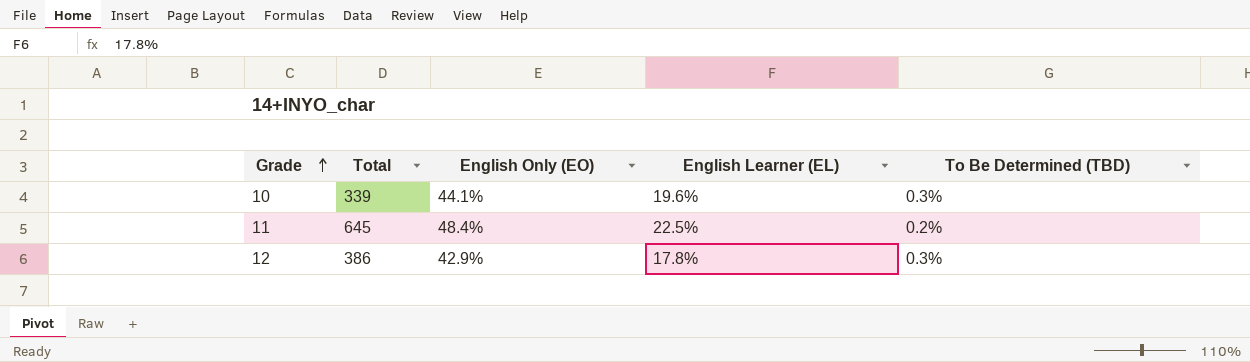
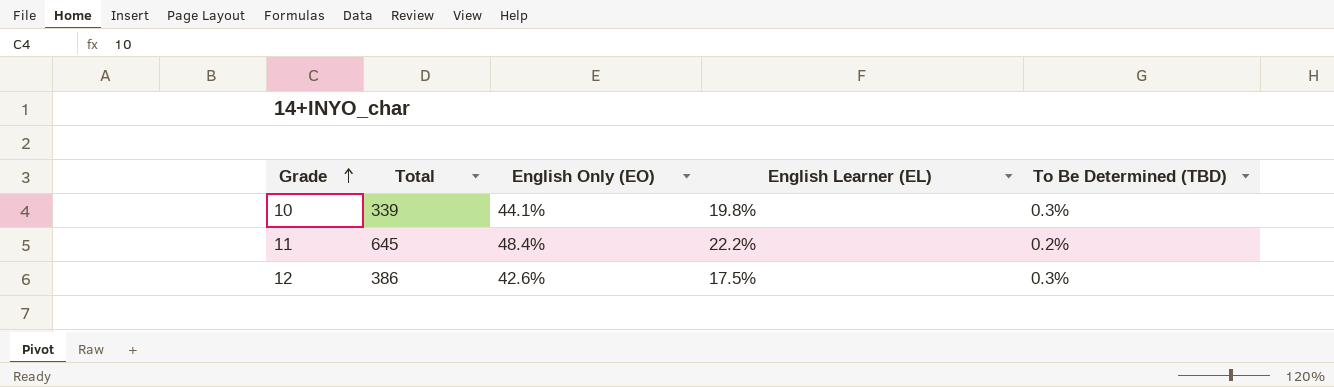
10 | English Learner (EL): 19.6% -> 19.8%
11 | English Learner (EL): 22.5% -> 22.2%
12 | English Only (EO): 42.9% -> 42.6%
12 | English Learner (EL): 17.8% -> 17.5%

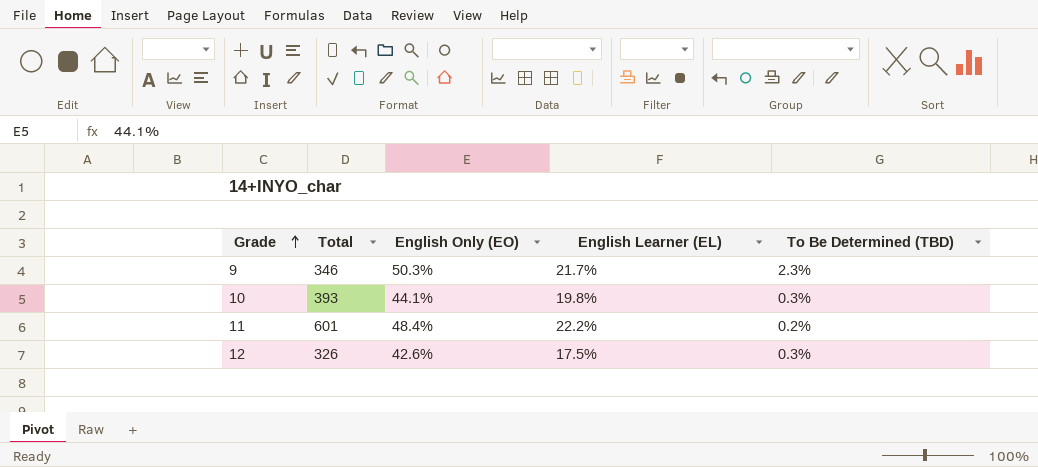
row 9: none -> 346 | 50.3% | 21.7% | 2.3%
10 | Total: 339 -> 393
11 | Total: 645 -> 601
12 | Total: 386 -> 326

